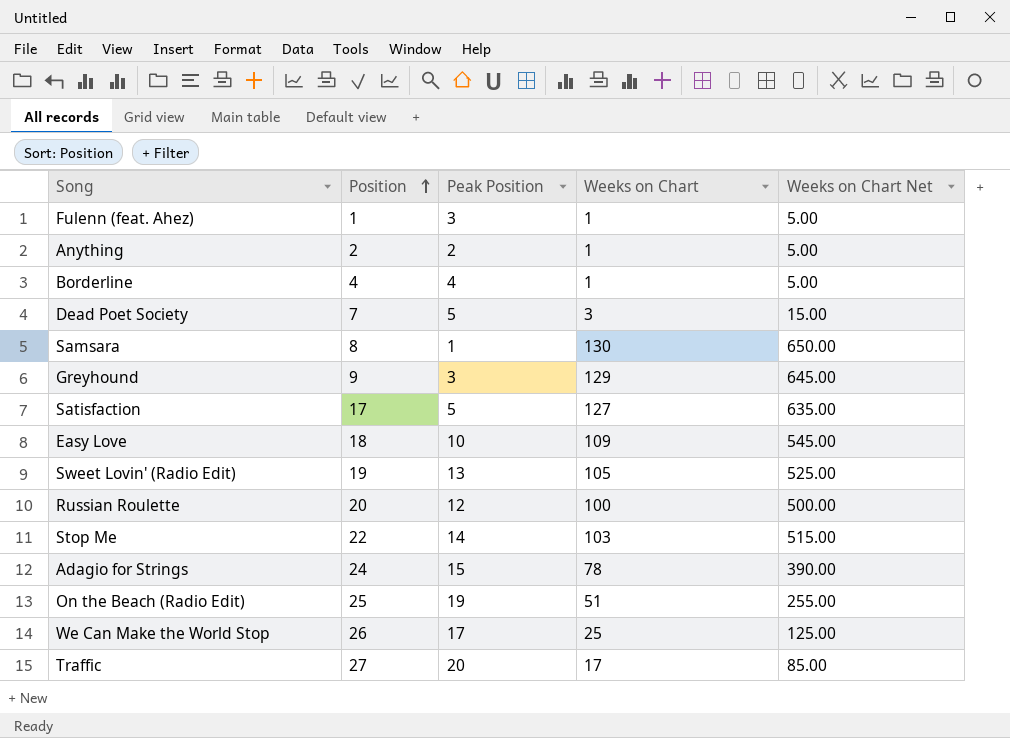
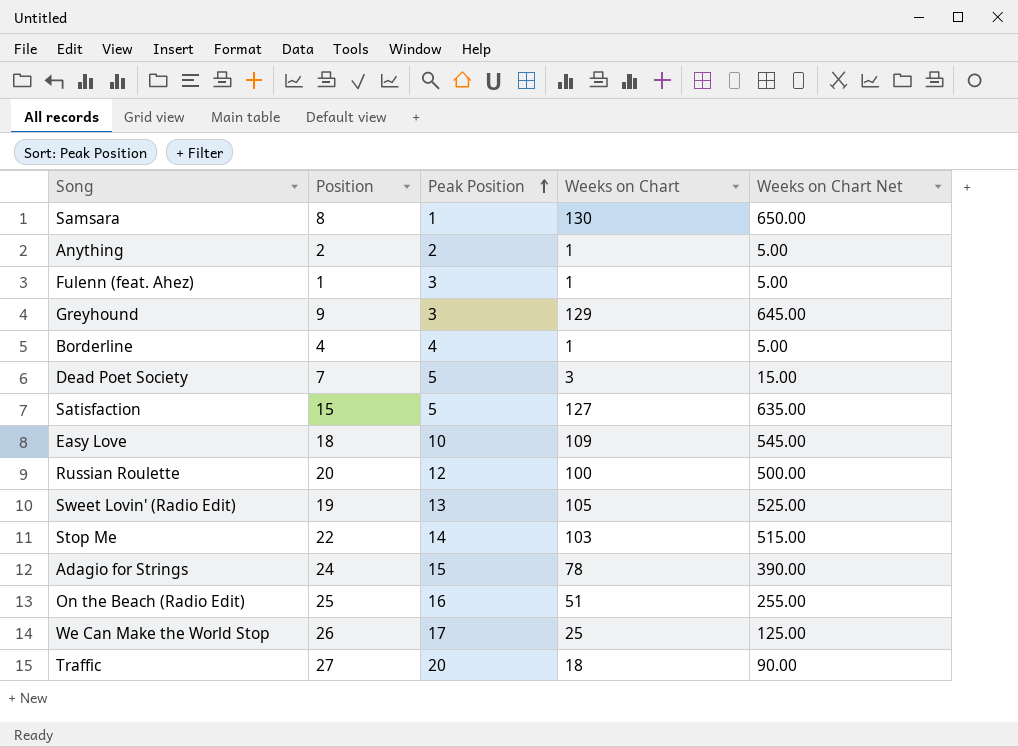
row order: Position ascending -> Peak Position ascending
Satisfaction | Position: 17 -> 15
On the Beach (Radio Edit) | Peak Position: 19 -> 16
Traffic | Weeks on Chart: 17 -> 18
Traffic | Weeks on Chart Net: 85.00 -> 90.00

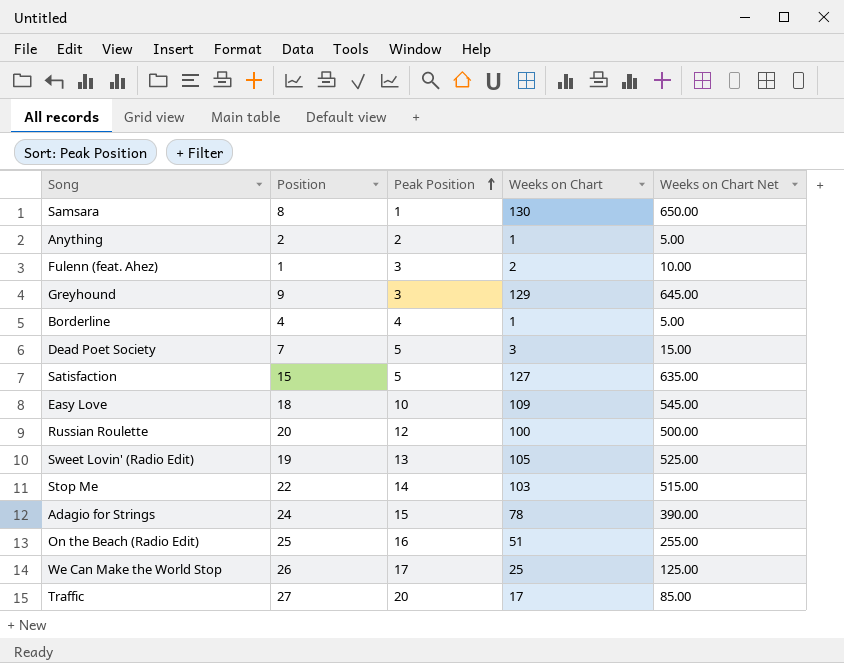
Fulenn (feat. Ahez) | Weeks on Chart: 1 -> 2
Fulenn (feat. Ahez) | Weeks on Chart Net: 5.00 -> 10.00
Traffic | Weeks on Chart: 18 -> 17
Traffic | Weeks on Chart Net: 90.00 -> 85.00

